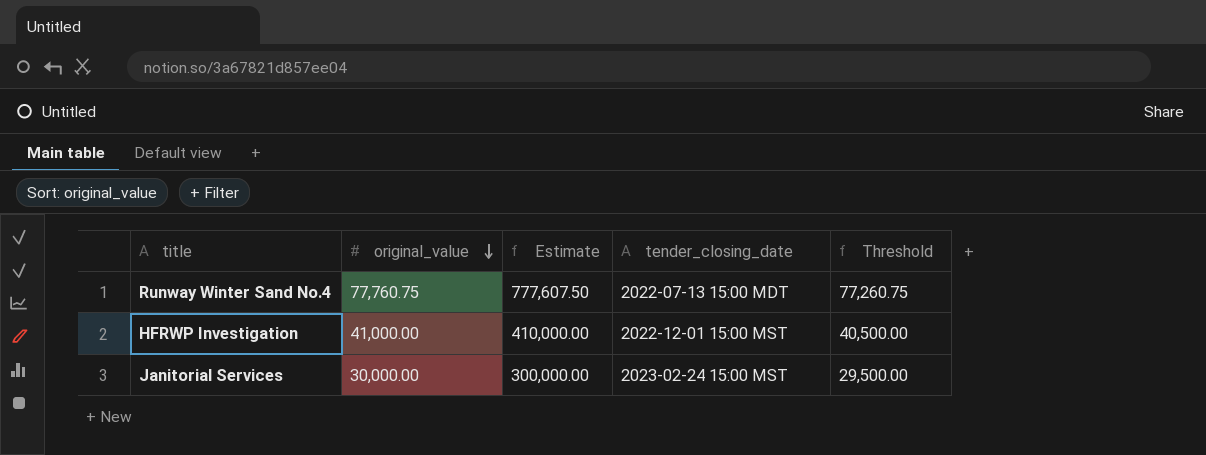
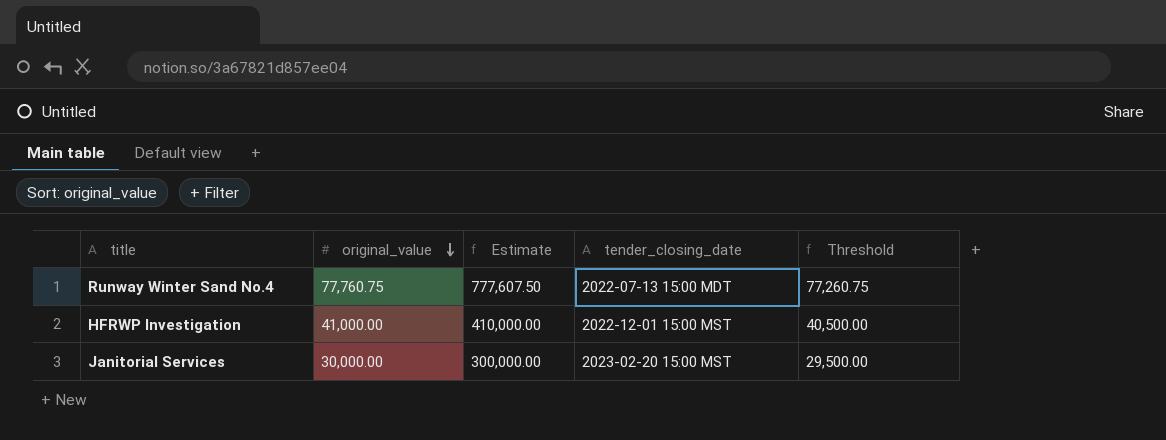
Janitorial Services | tender_closing_date: 2023-02-24 15:00 MST -> 2023-02-20 15:00 MST

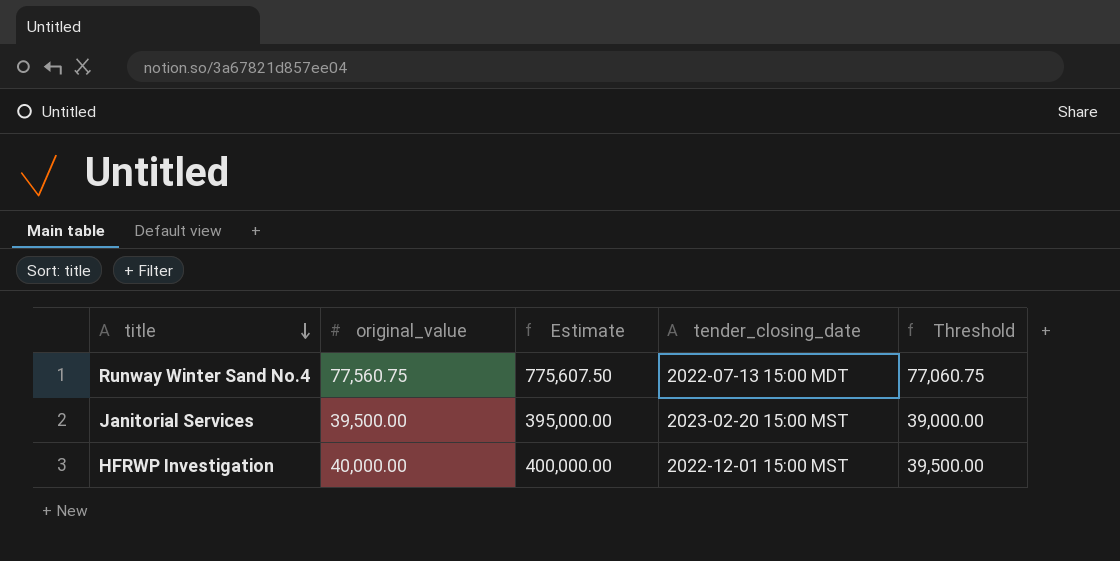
row order: original_value descending -> title descending
Runway Winter Sand No.4 | original_value: 77,760.75 -> 77,560.75
Runway Winter Sand No.4 | Estimate: 777,607.50 -> 775,607.50
Runway Winter Sand No.4 | Threshold: 77,260.75 -> 77,060.75
Janitorial Services | original_value: 30,000.00 -> 39,500.00
Janitorial Services | Estimate: 300,000.00 -> 395,000.00
Janitorial Services | Threshold: 29,500.00 -> 39,000.00
HFRWP Investigation | original_value: 41,000.00 -> 40,000.00
HFRWP Investigation | Estimate: 410,000.00 -> 400,000.00
HFRWP Investigation | Threshold: 40,500.00 -> 39,500.00

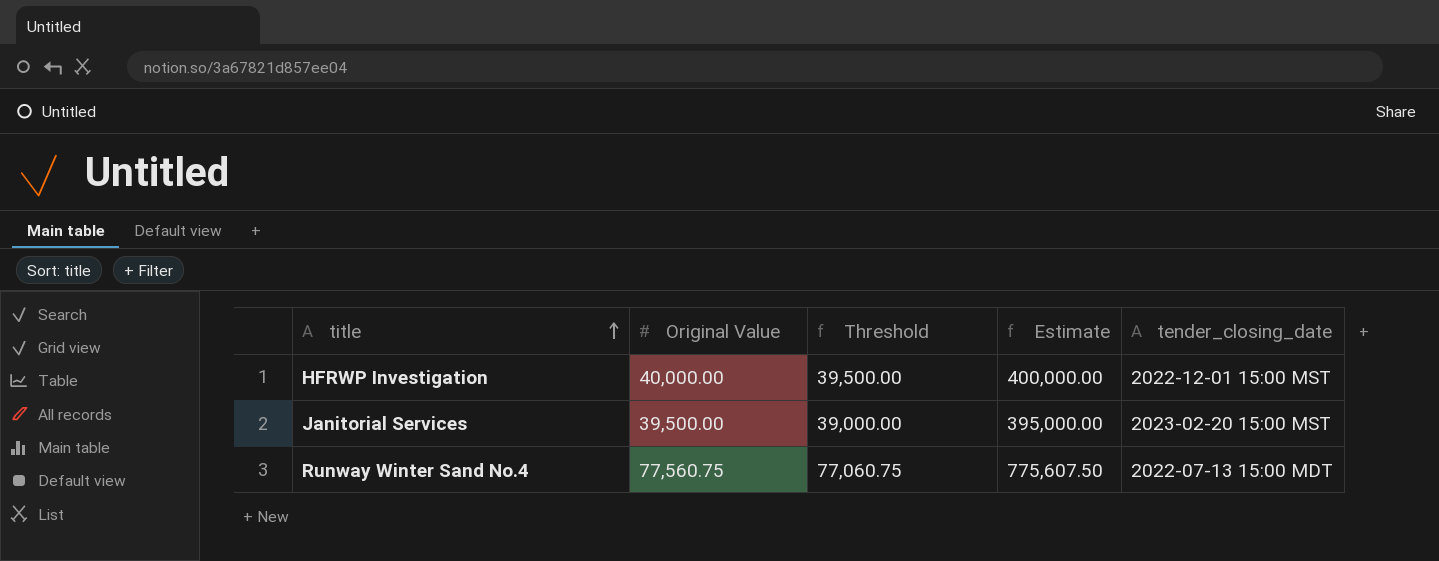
row order: title descending -> title ascending
column name: original_value -> Original Value
column Threshold | position: 5 -> 3

